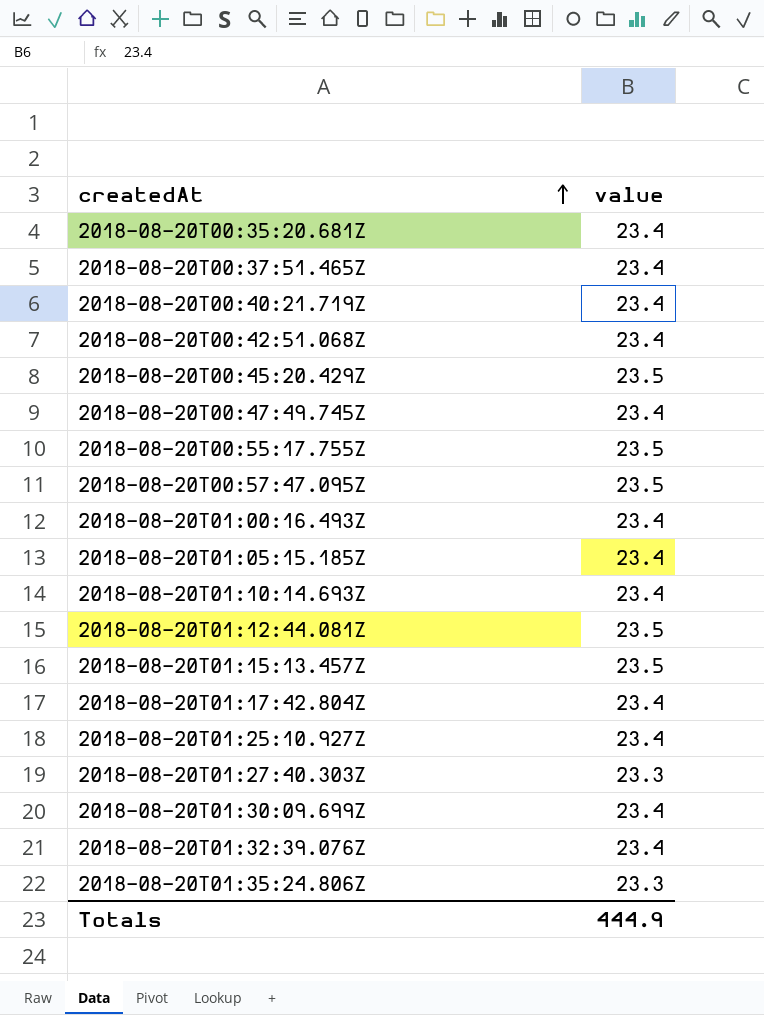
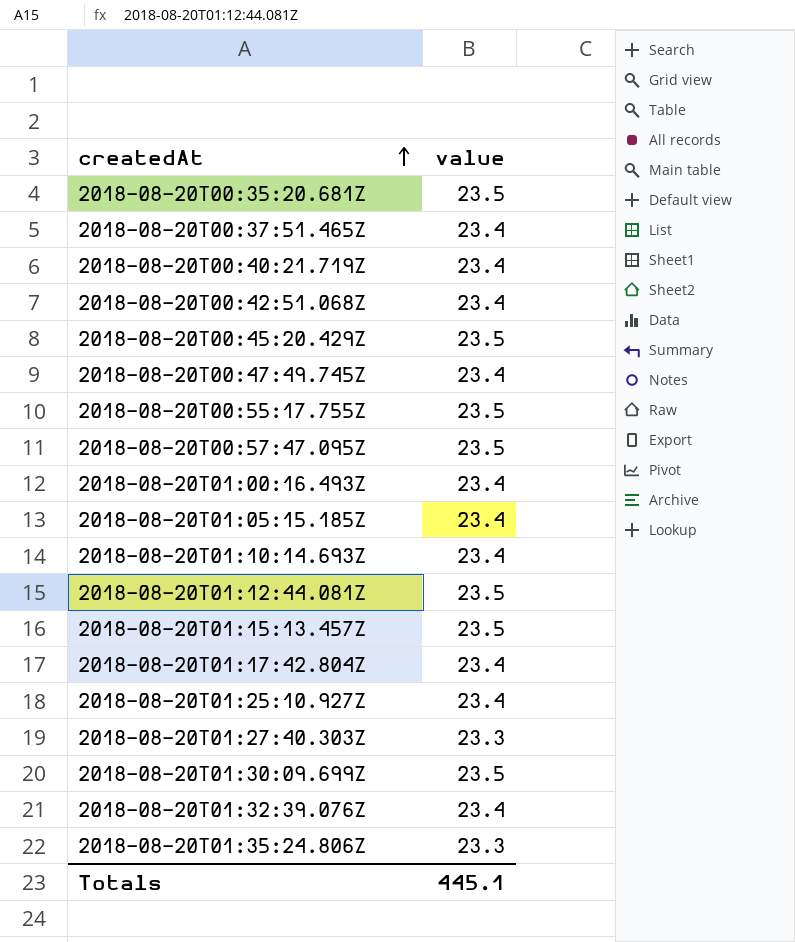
2018-08-20T00:35:20.681Z | value: 23.4 -> 23.5
2018-08-20T01:30:09.699Z | value: 23.4 -> 23.5
Totals | value: 444.9 -> 445.1

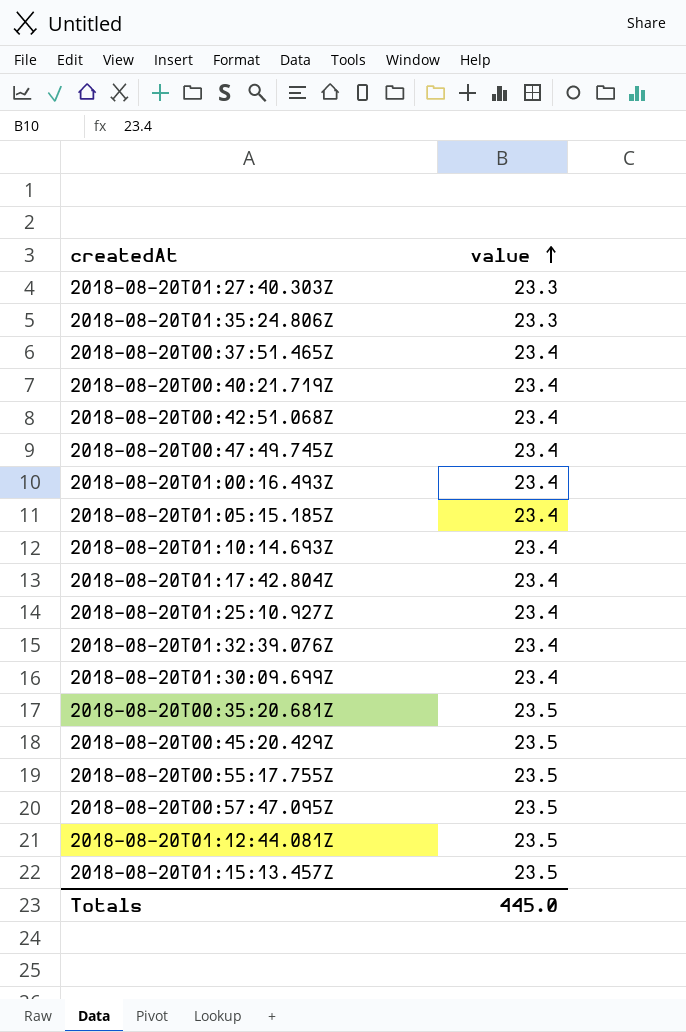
row order: createdAt ascending -> value ascending
2018-08-20T01:30:09.699Z | value: 23.5 -> 23.4
Totals | value: 445.1 -> 445.0

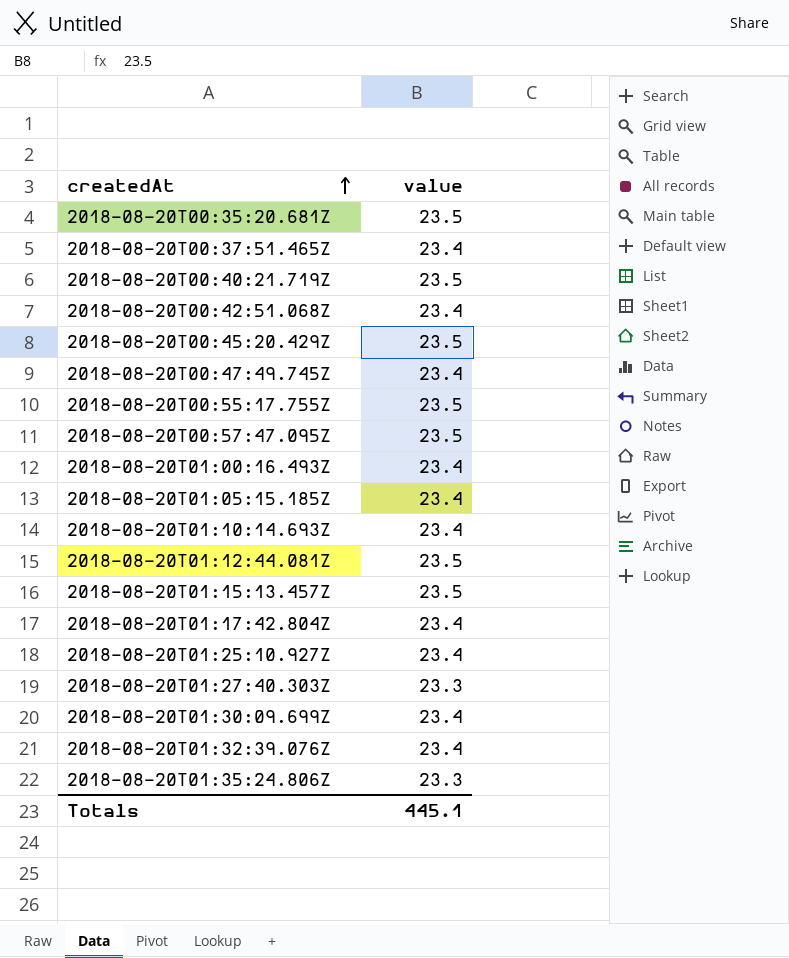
row order: value ascending -> createdAt ascending
2018-08-20T00:40:21.719Z | value: 23.4 -> 23.5
Totals | value: 445.0 -> 445.1

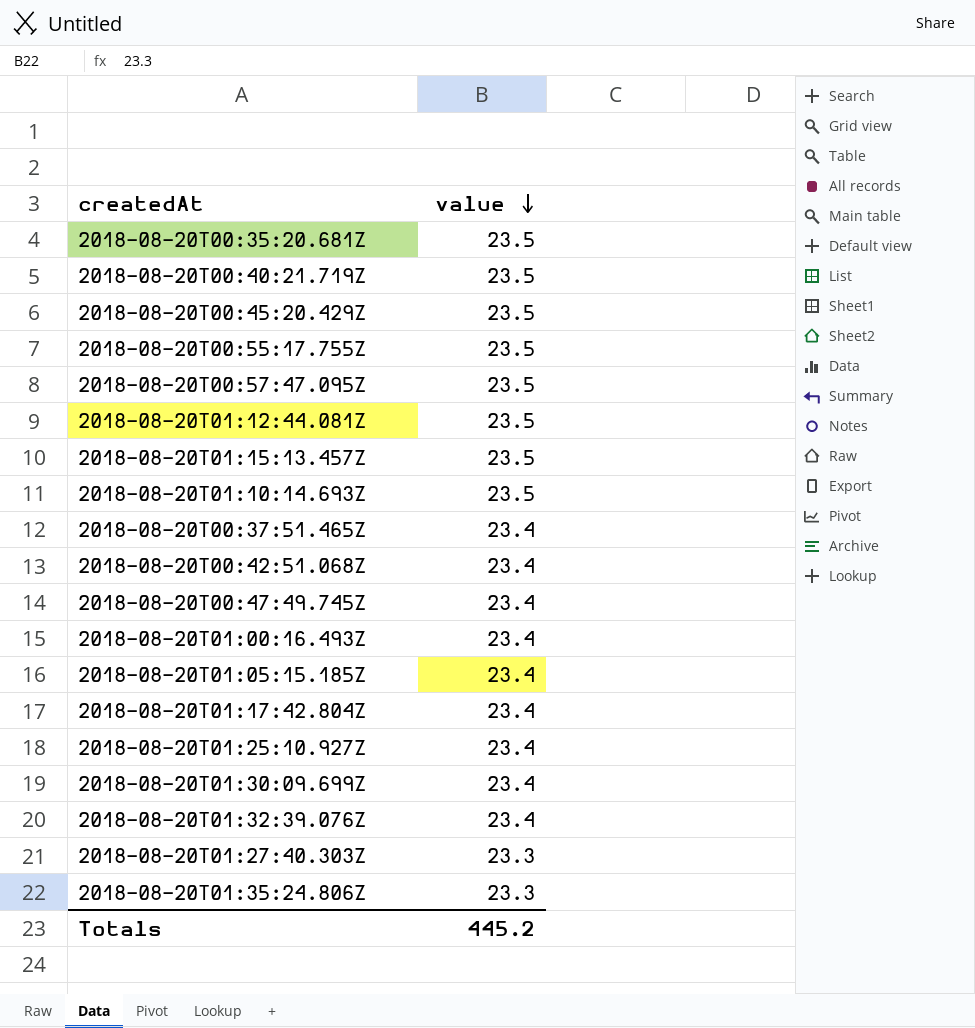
row order: createdAt ascending -> value descending
2018-08-20T01:10:14.693Z | value: 23.4 -> 23.5
Totals | value: 445.1 -> 445.2

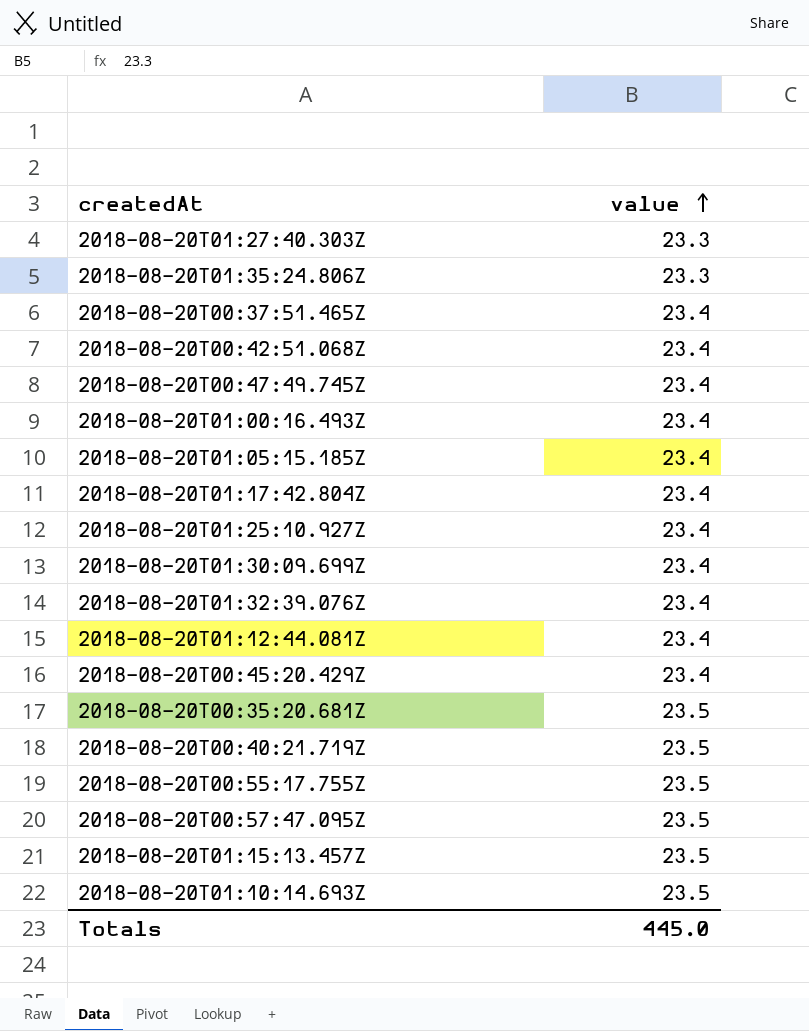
row order: value descending -> value ascending
2018-08-20T01:12:44.081Z | value: 23.5 -> 23.4
2018-08-20T00:45:20.429Z | value: 23.5 -> 23.4
Totals | value: 445.2 -> 445.0

